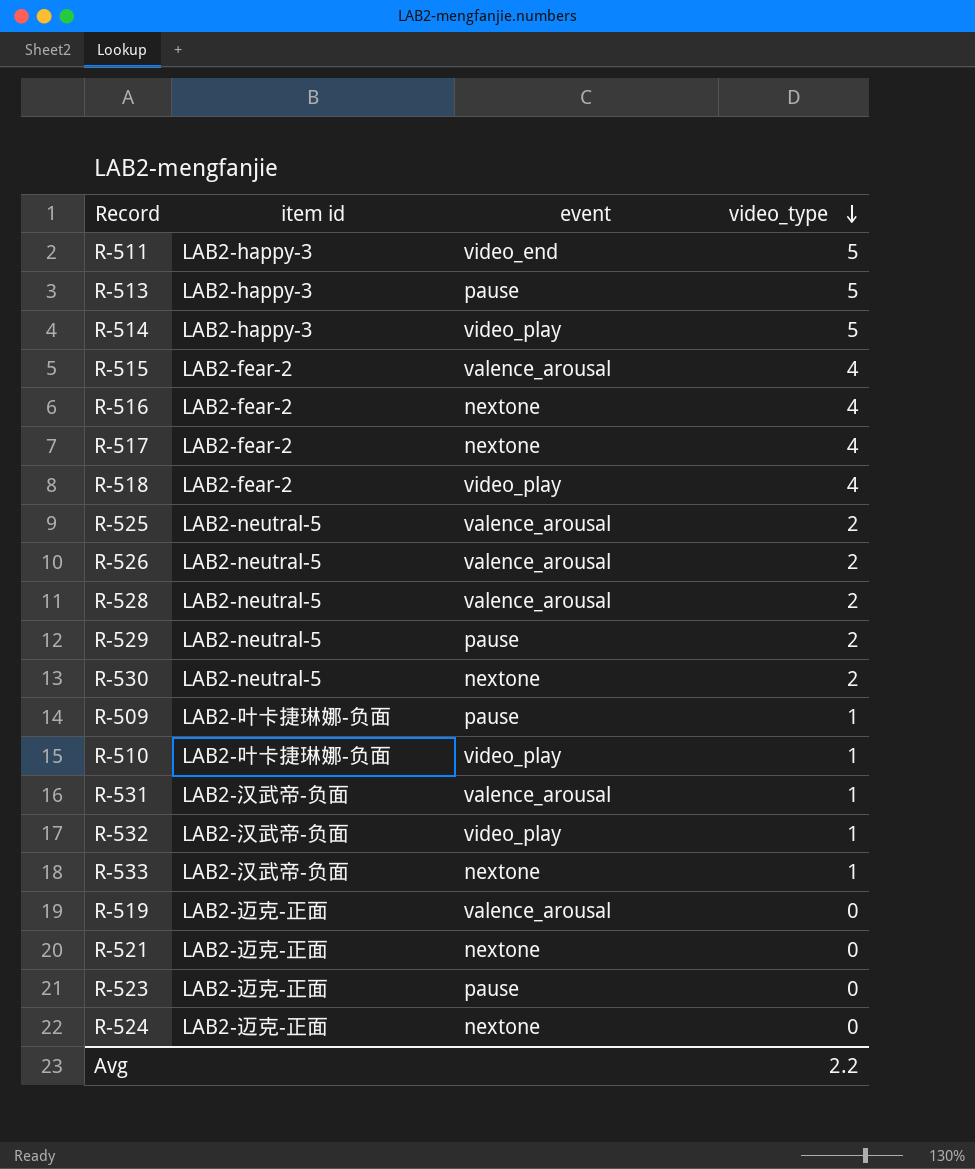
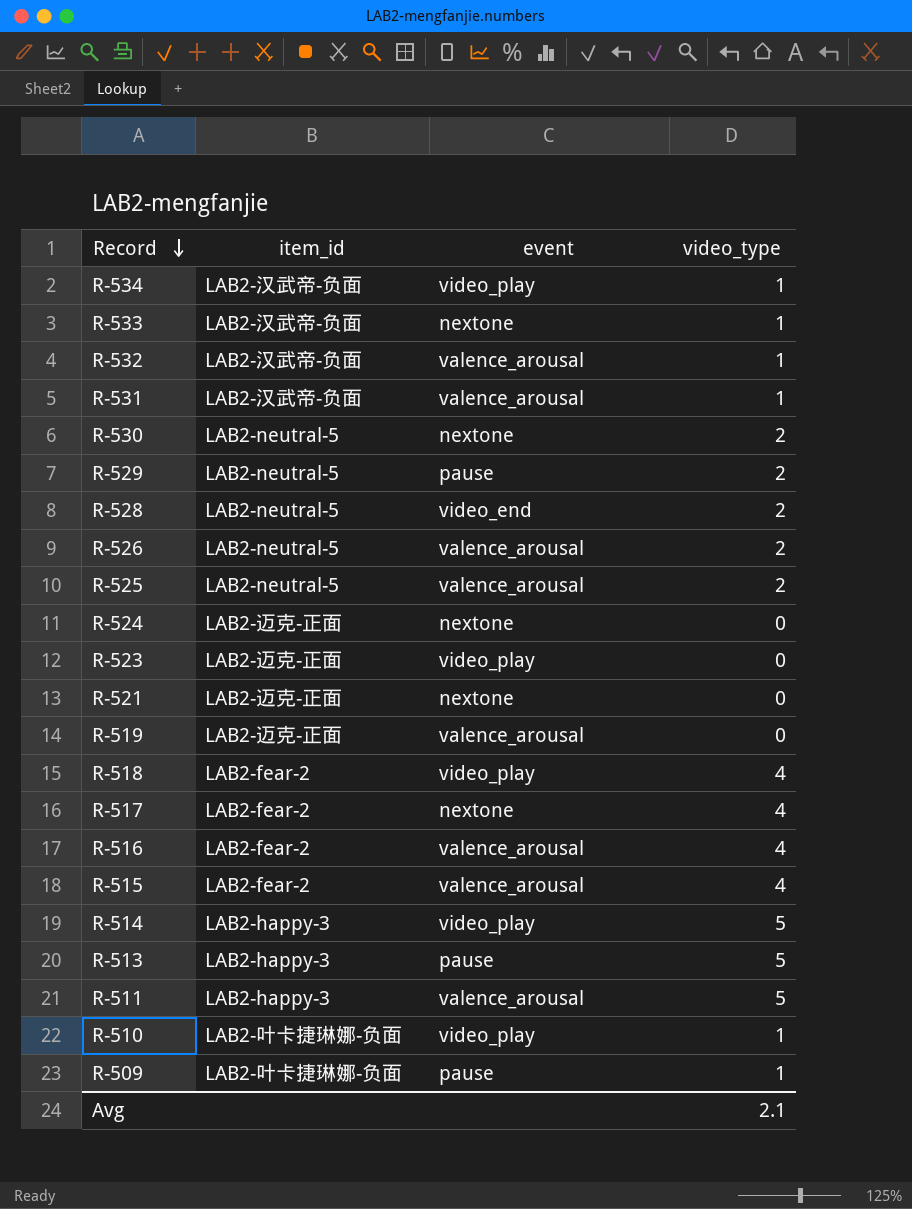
row order: video_type descending -> Record descending
column name: item id -> item_id
row R-534: none -> LAB2-汉武帝-负面 | video_play | 1
R-532 | event: video_play -> valence_arousal
R-528 | event: valence_arousal -> video_end
R-523 | event: pause -> video_play
R-516 | event: nextone -> valence_arousal
R-511 | event: video_end -> valence_arousal
Avg | video_type: 2.2 -> 2.1

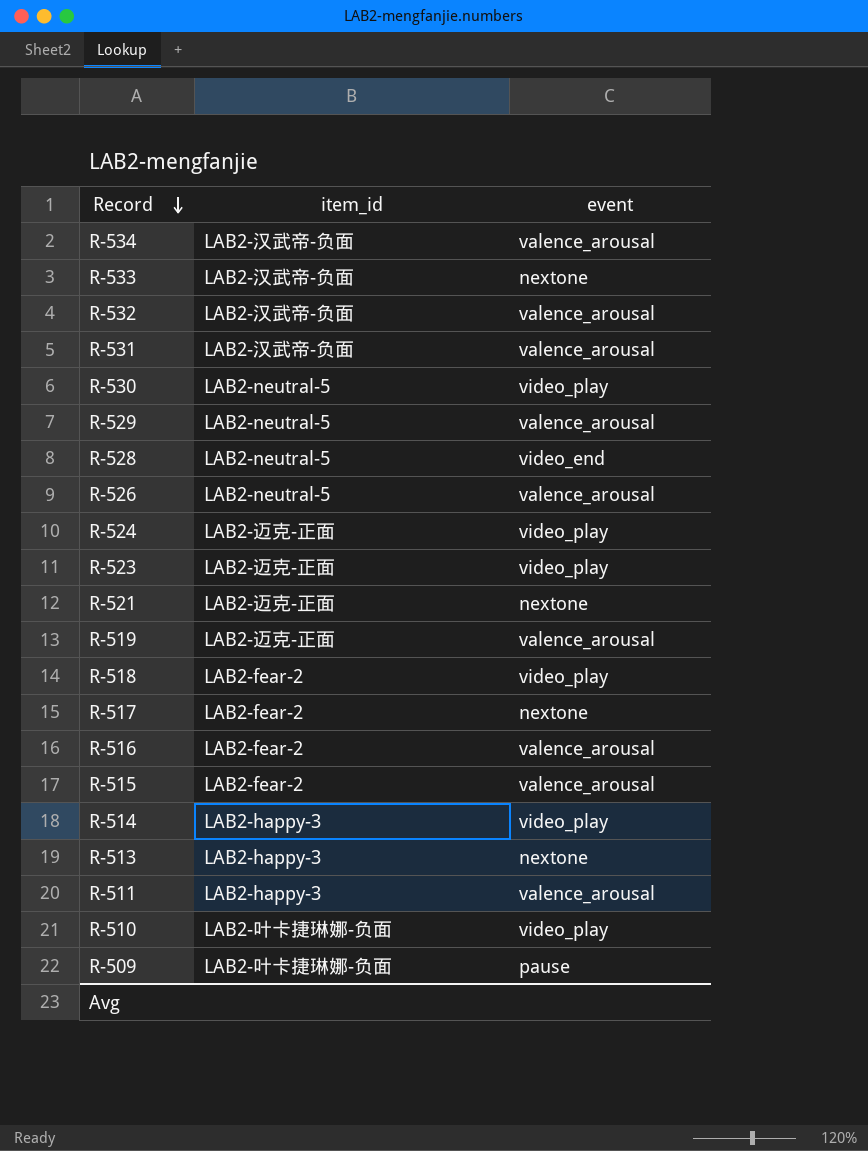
column video_type | position: 4 -> none
row R-525: LAB2-neutral-5 | valence_arousal | 2 -> none
R-534 | event: video_play -> valence_arousal
R-530 | event: nextone -> video_play
R-529 | event: pause -> valence_arousal
R-524 | event: nextone -> video_play
R-513 | event: pause -> nextone

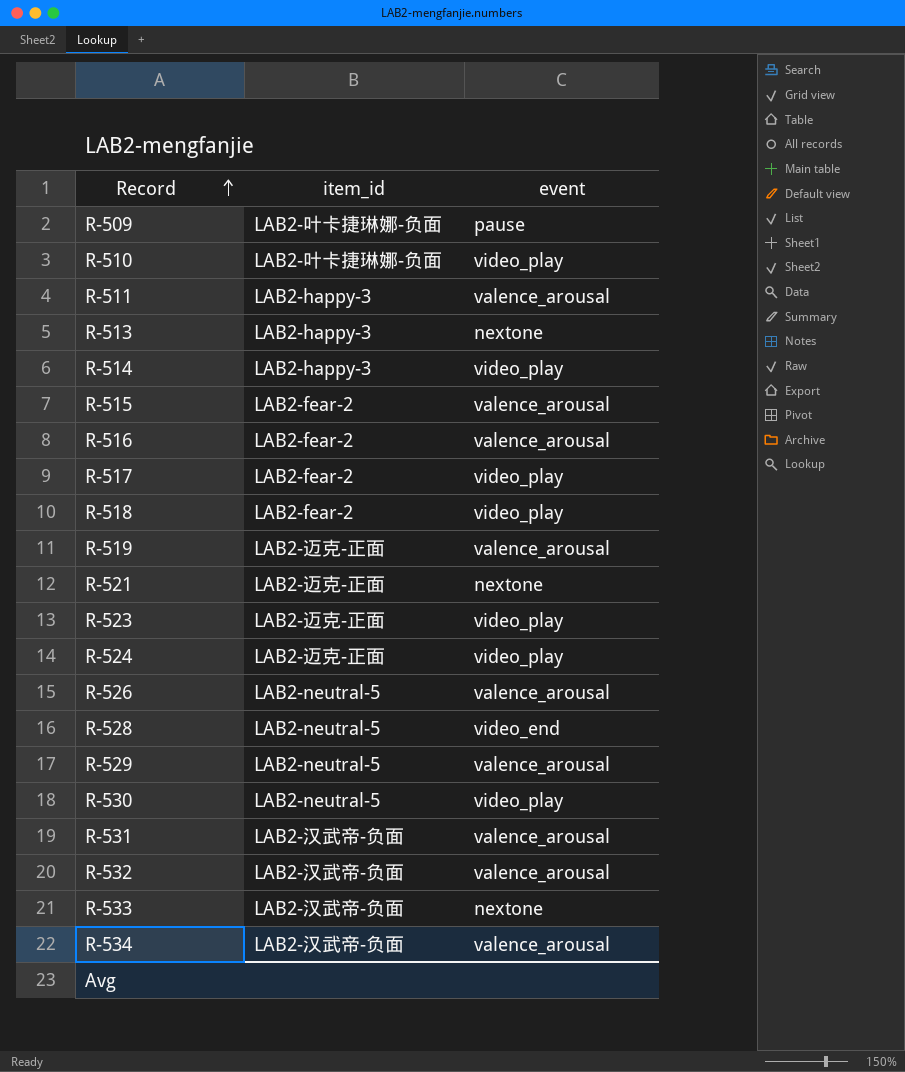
row order: Record descending -> Record ascending
R-517 | event: nextone -> video_play

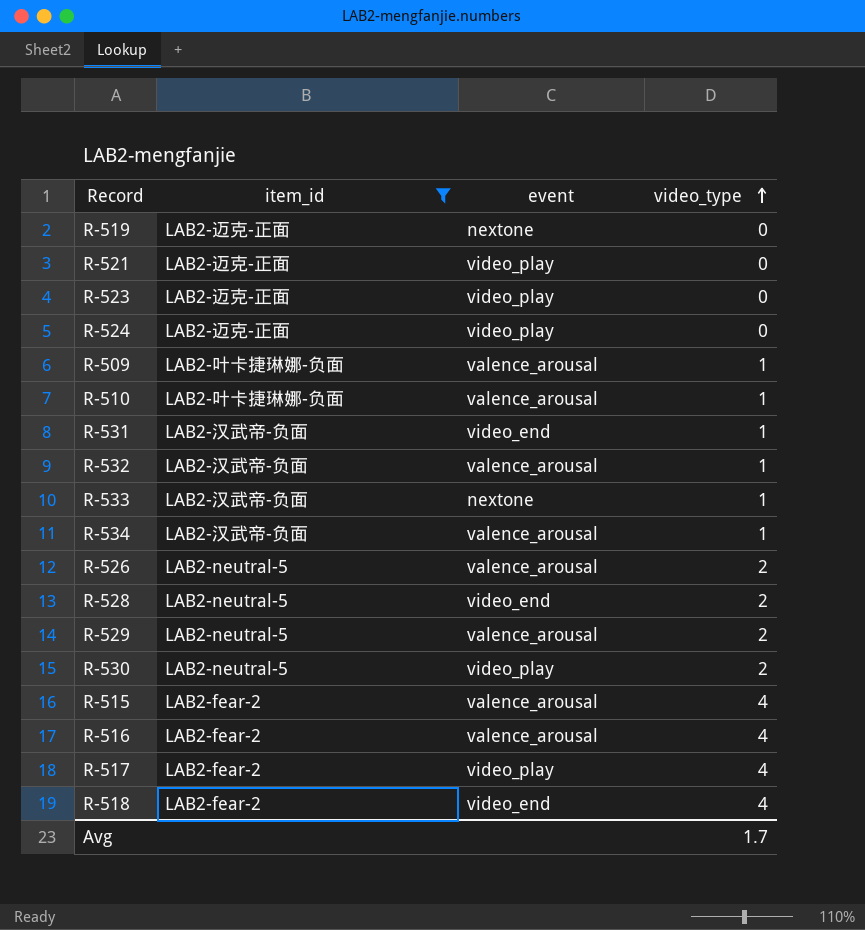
filter: none -> item_id != LAB2-happy-3
row order: Record ascending -> video_type ascending
column video_type | position: none -> 4
R-519 | event: valence_arousal -> nextone
R-521 | event: nextone -> video_play
R-509 | event: pause -> valence_arousal
R-510 | event: video_play -> valence_arousal
R-531 | event: valence_arousal -> video_end
R-518 | event: video_play -> video_end

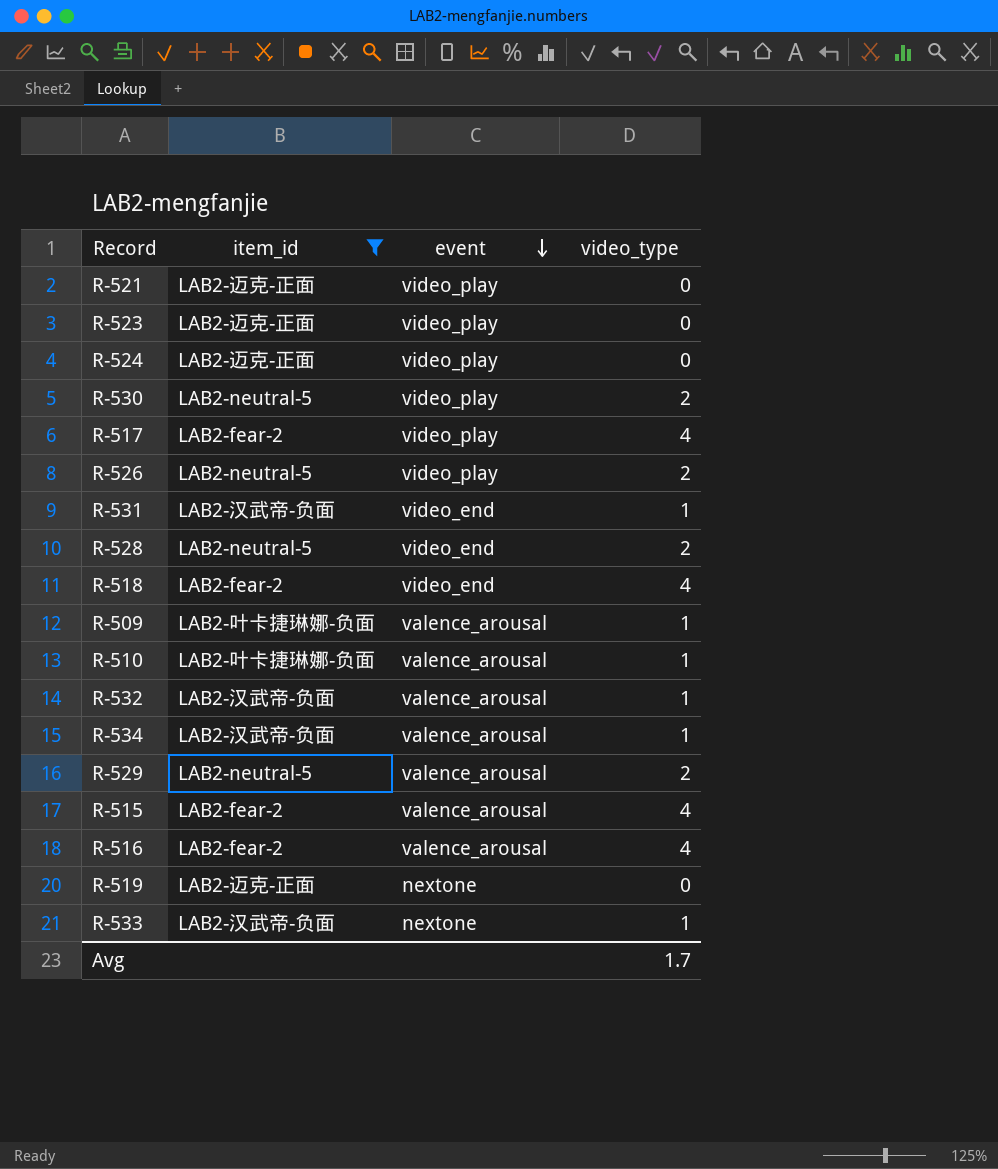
row order: video_type ascending -> event descending
R-526 | event: valence_arousal -> video_play

